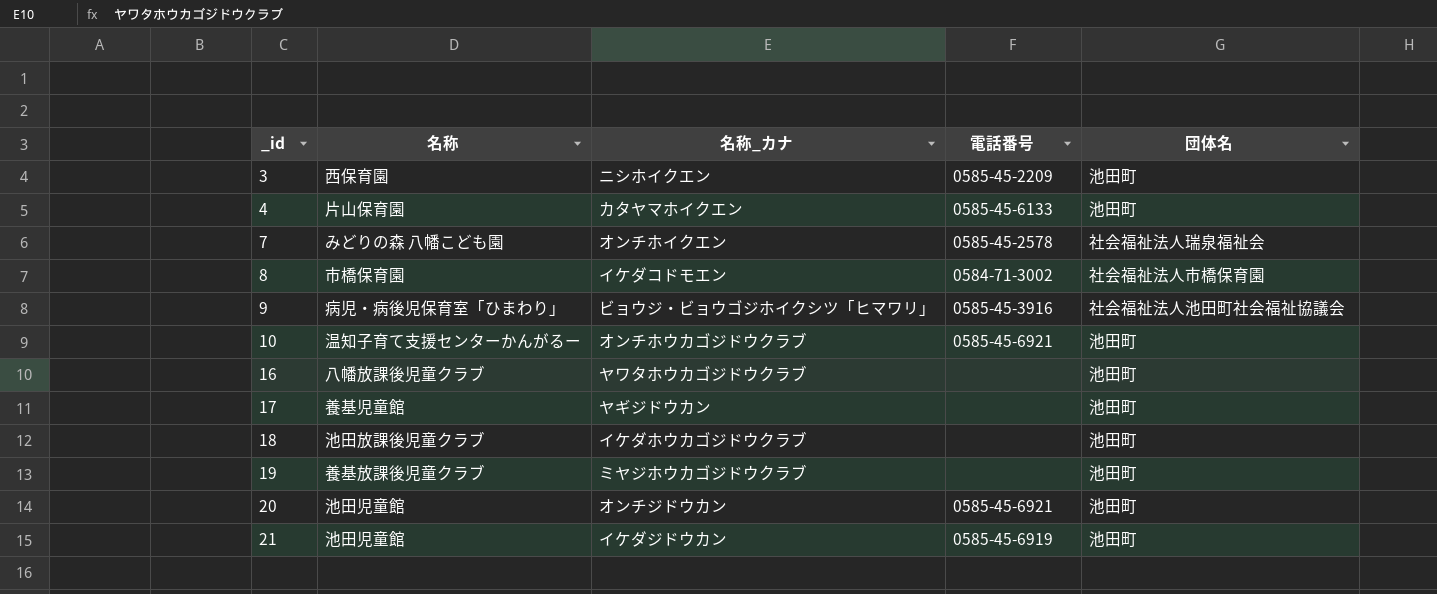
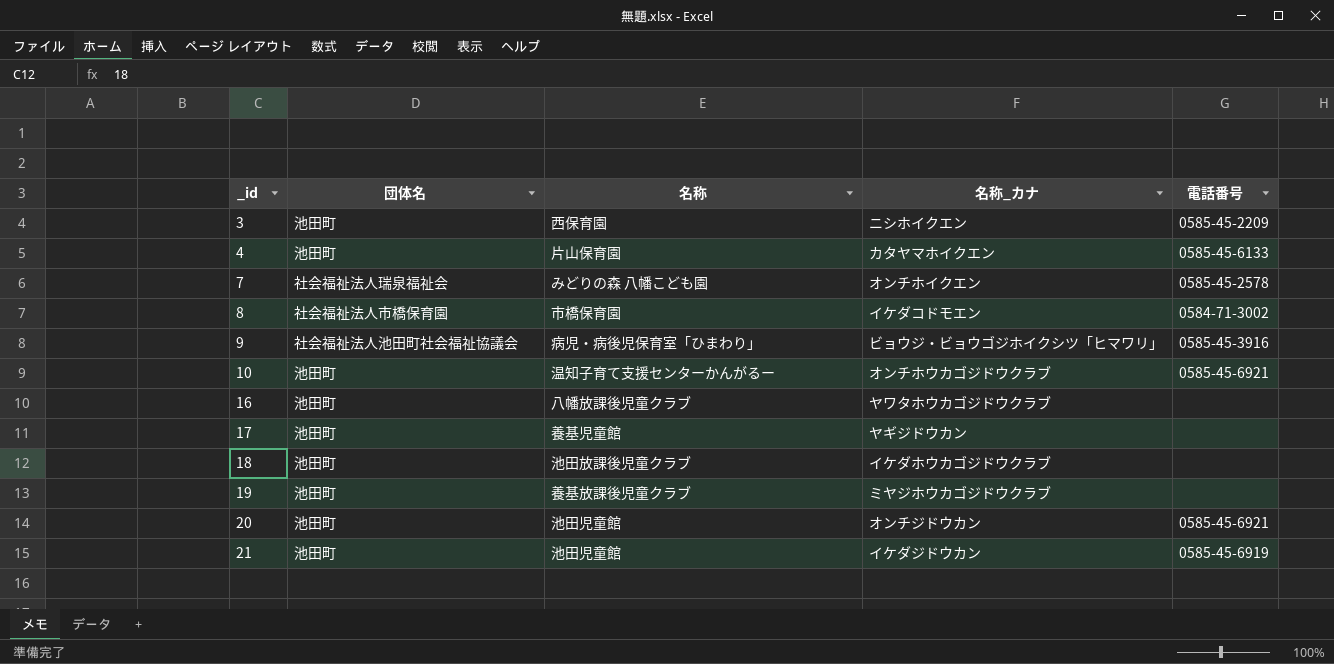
column 団体名 | position: 5 -> 2

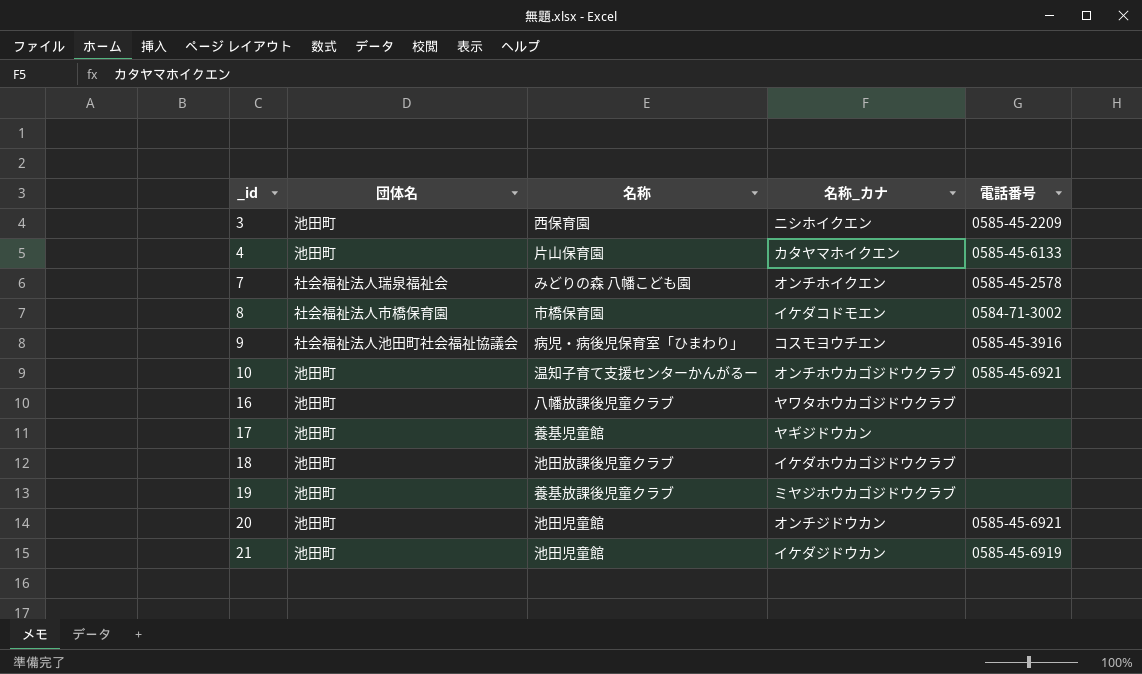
9 | 名称_カナ: ビョウジ・ビョウゴジホイクシツ「ヒマワリ」 -> コスモヨウチエン

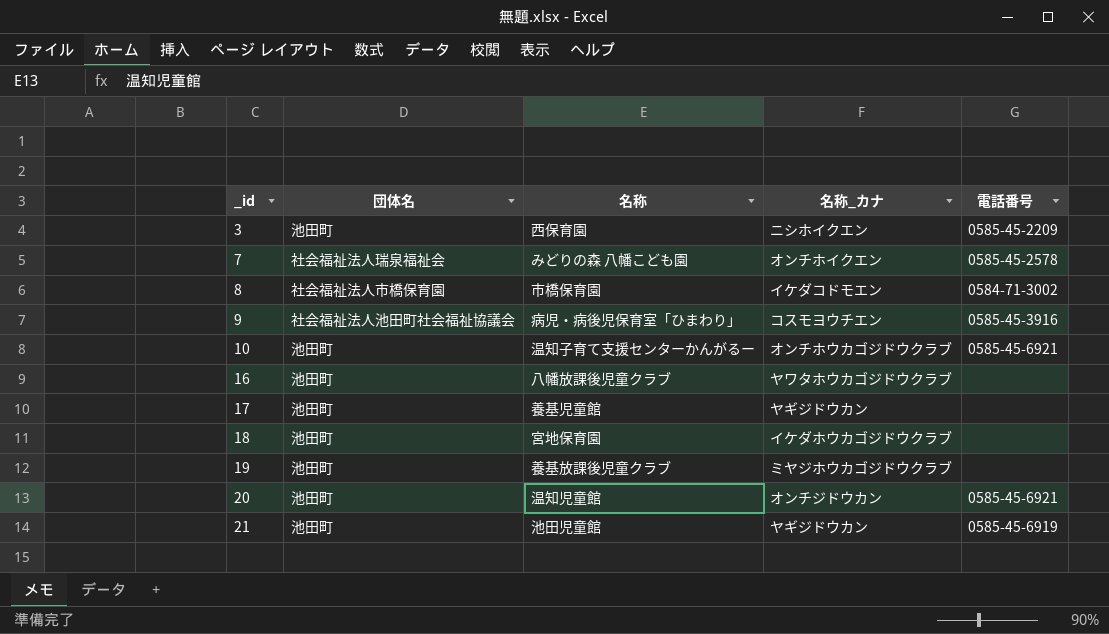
row 4: 池田町 | 片山保育園 | カタヤマホイクエン | 0585-45-6133 -> none
18 | 名称: 池田放課後児童クラブ -> 宮地保育園
20 | 名称: 池田児童館 -> 温知児童館
21 | 名称_カナ: イケダジドウカン -> ヤギジドウカン

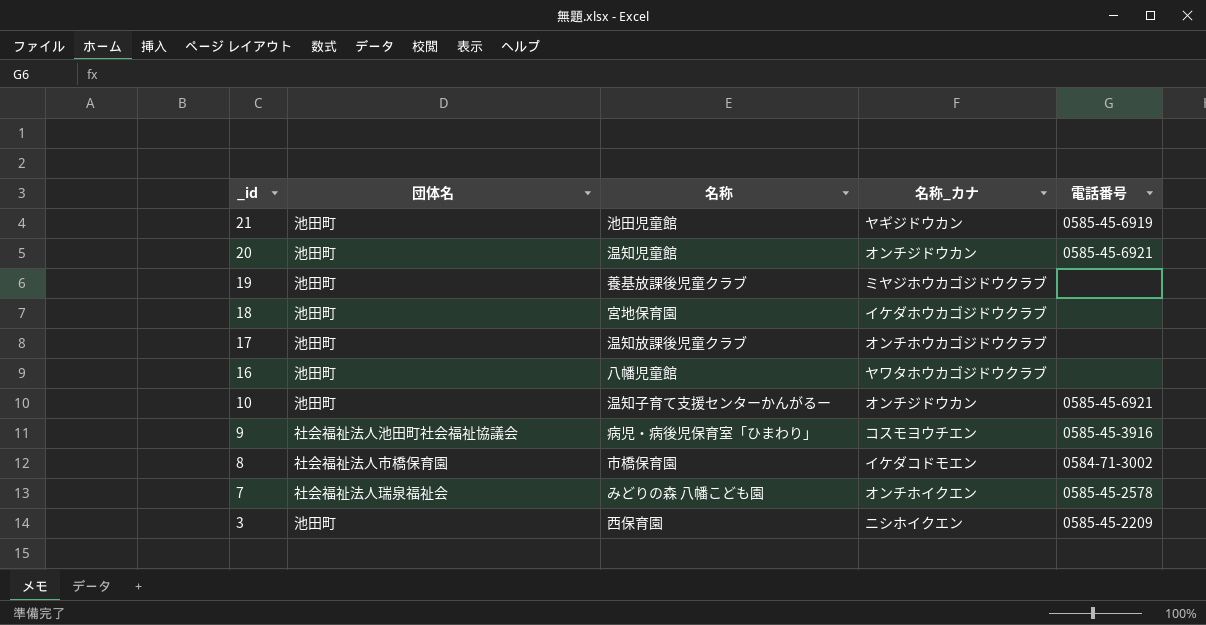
row order: _id ascending -> _id descending
17 | 名称: 養基児童館 -> 温知放課後児童クラブ
17 | 名称_カナ: ヤギジドウカン -> オンチホウカゴジドウクラブ
16 | 名称: 八幡放課後児童クラブ -> 八幡児童館
10 | 名称_カナ: オンチホウカゴジドウクラブ -> オンチジドウカン

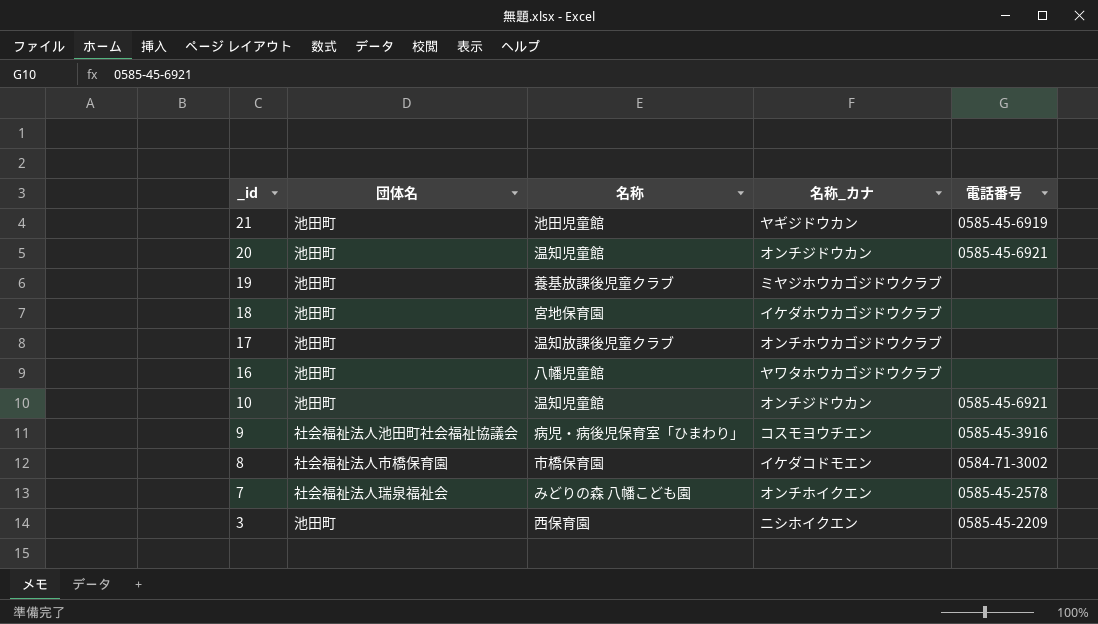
10 | 名称: 温知子育て支援センターかんがるー -> 温知児童館

